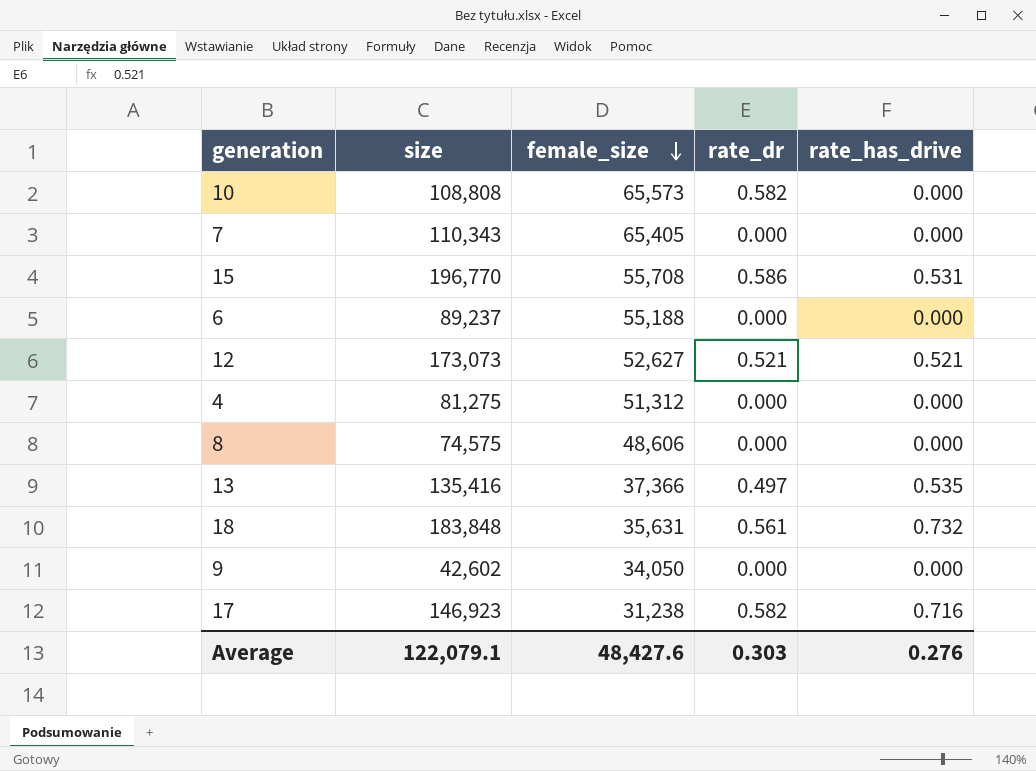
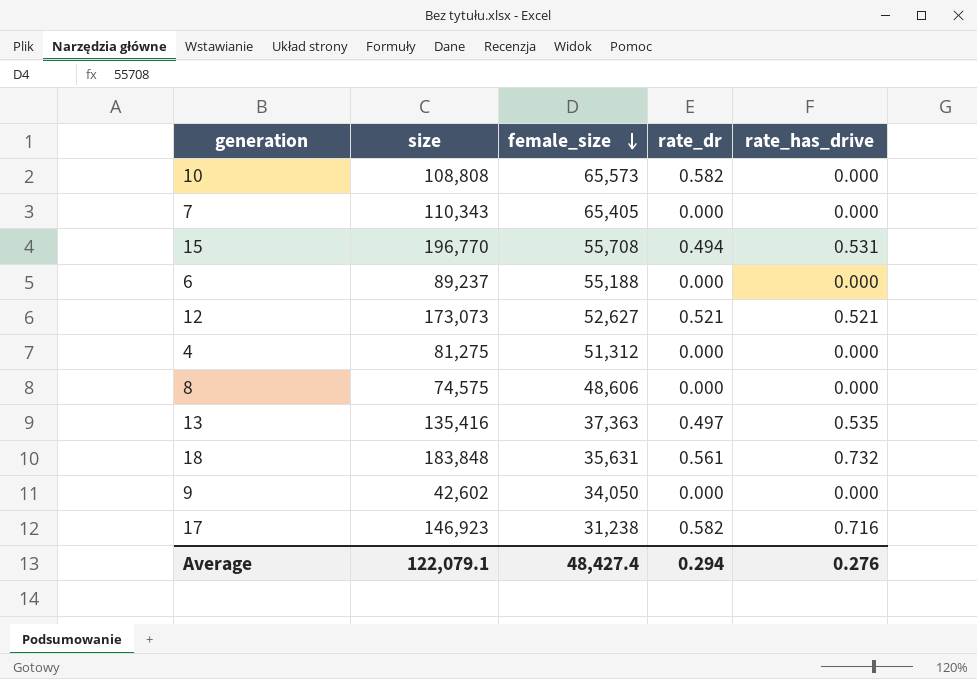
15 | rate_dr: 0.586 -> 0.494
13 | female_size: 37,366 -> 37,363
Average | female_size: 48,427.6 -> 48,427.4
Average | rate_dr: 0.303 -> 0.294

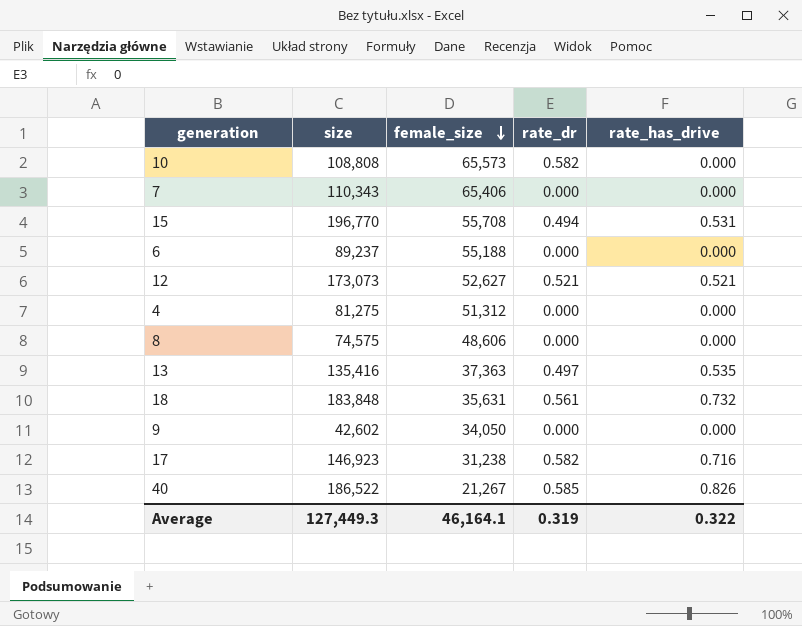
7 | female_size: 65,405 -> 65,406
row 40: none -> 186,522 | 21,267 | 0.585 | 0.826
Average | size: 122,079.1 -> 127,449.3
Average | female_size: 48,427.4 -> 46,164.1
Average | rate_dr: 0.294 -> 0.319
Average | rate_has_drive: 0.276 -> 0.322

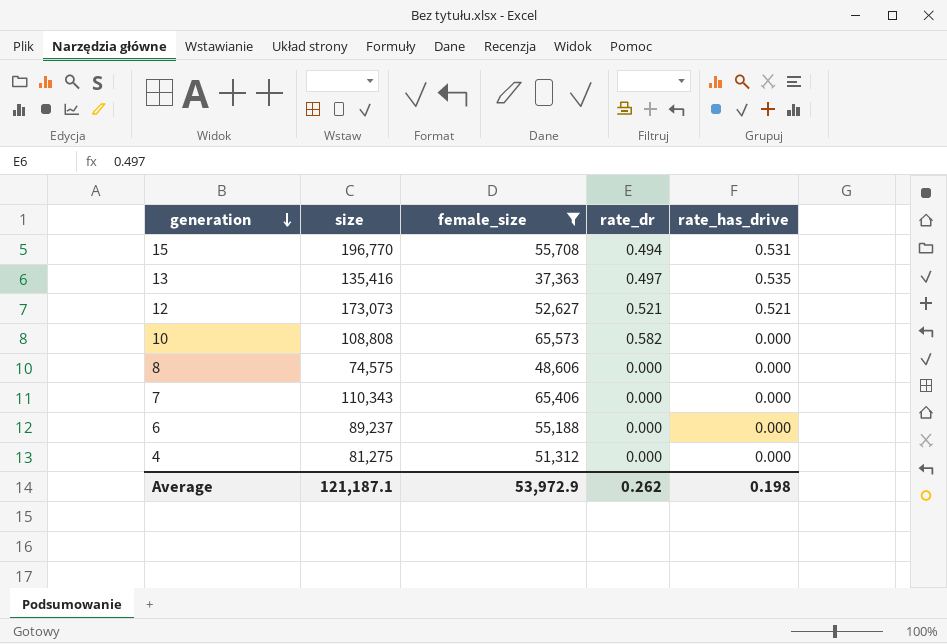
filter: none -> female_size >= 37,363
row order: female_size descending -> generation descending
Average | size: 127,449.3 -> 121,187.1
Average | female_size: 46,164.1 -> 53,972.9
Average | rate_dr: 0.319 -> 0.262
Average | rate_has_drive: 0.322 -> 0.198

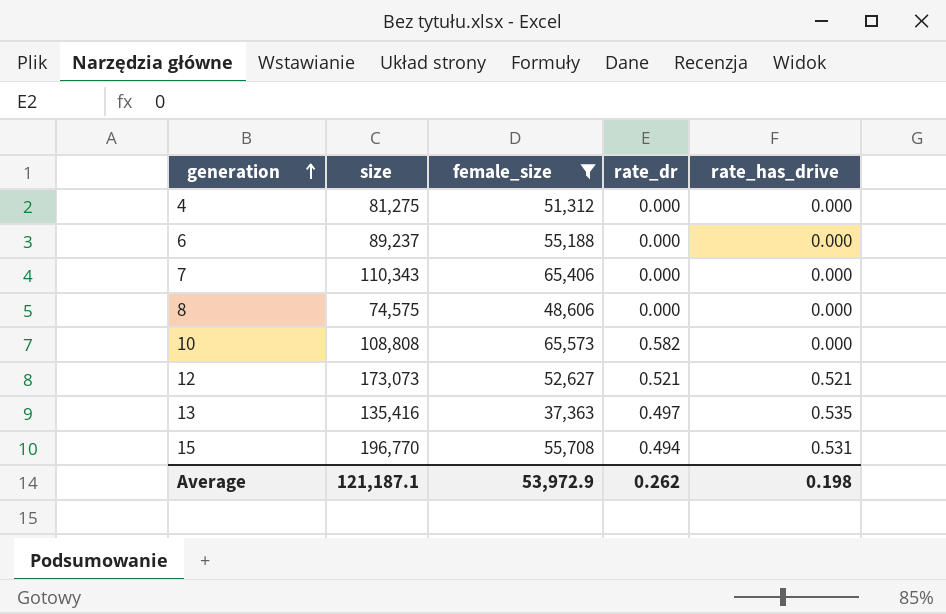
row order: generation descending -> generation ascending

